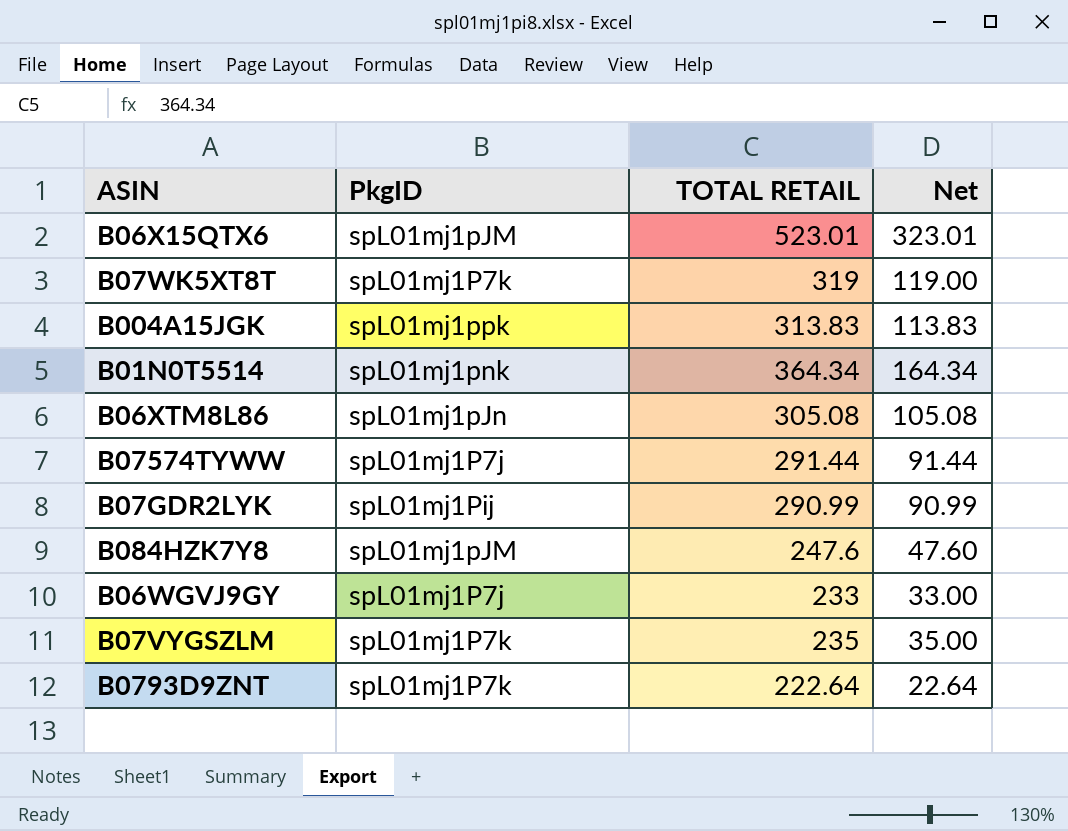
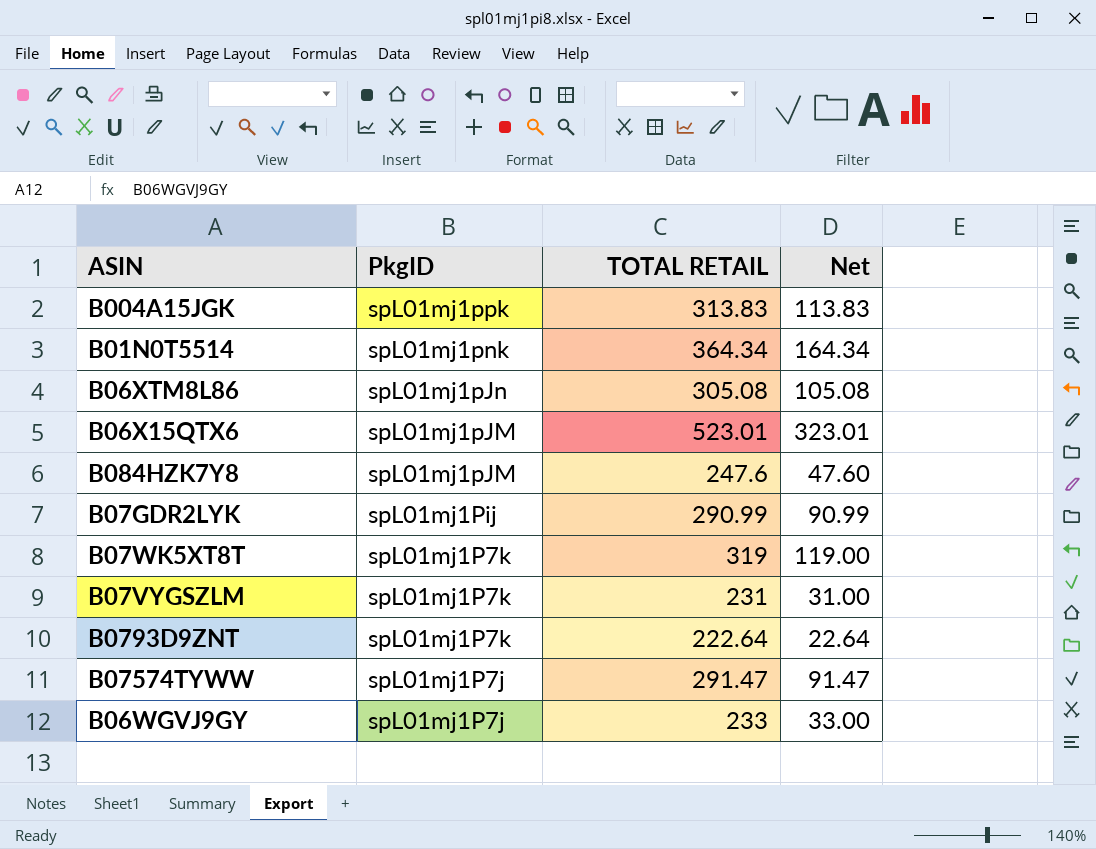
row order: none -> PkgID descending
B07VYGSZLM | TOTAL RETAIL: 235 -> 231
B07VYGSZLM | Net: 35.00 -> 31.00
B07574TYWW | TOTAL RETAIL: 291.44 -> 291.47
B07574TYWW | Net: 91.44 -> 91.47

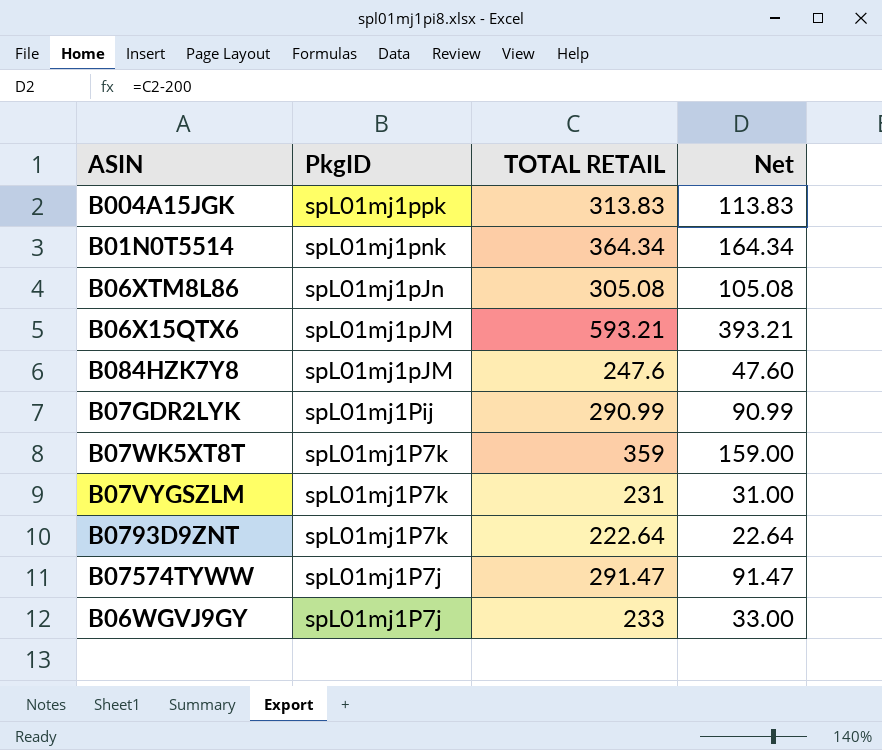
B06X15QTX6 | TOTAL RETAIL: 523.01 -> 593.21
B06X15QTX6 | Net: 323.01 -> 393.21
B07WK5XT8T | TOTAL RETAIL: 319 -> 359
B07WK5XT8T | Net: 119.00 -> 159.00

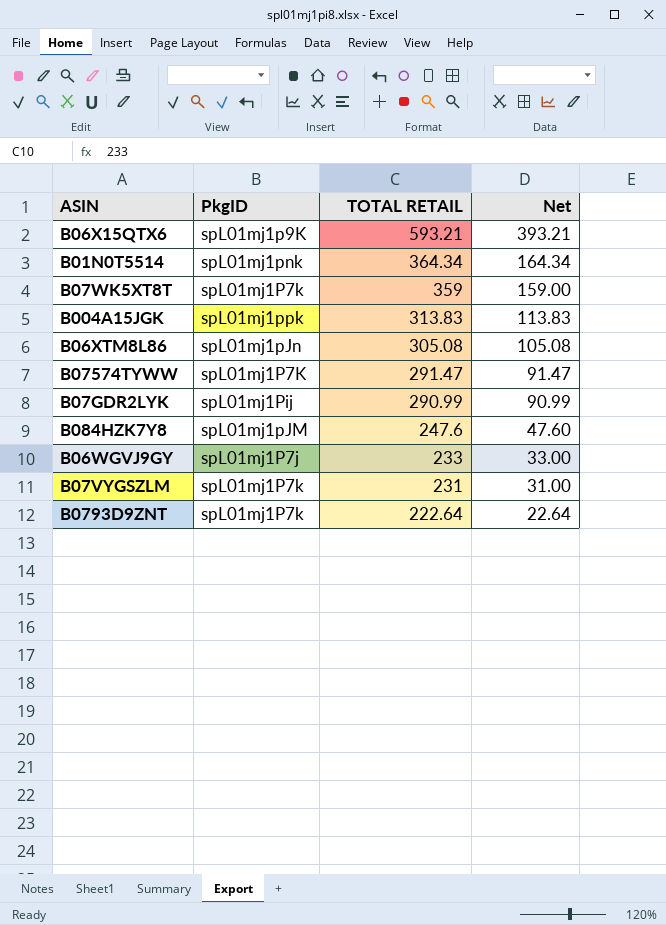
row order: PkgID descending -> TOTAL RETAIL descending
B06X15QTX6 | PkgID: spL01mj1pJM -> spL01mj1p9K
B07574TYWW | PkgID: spL01mj1P7j -> spL01mj1P7K

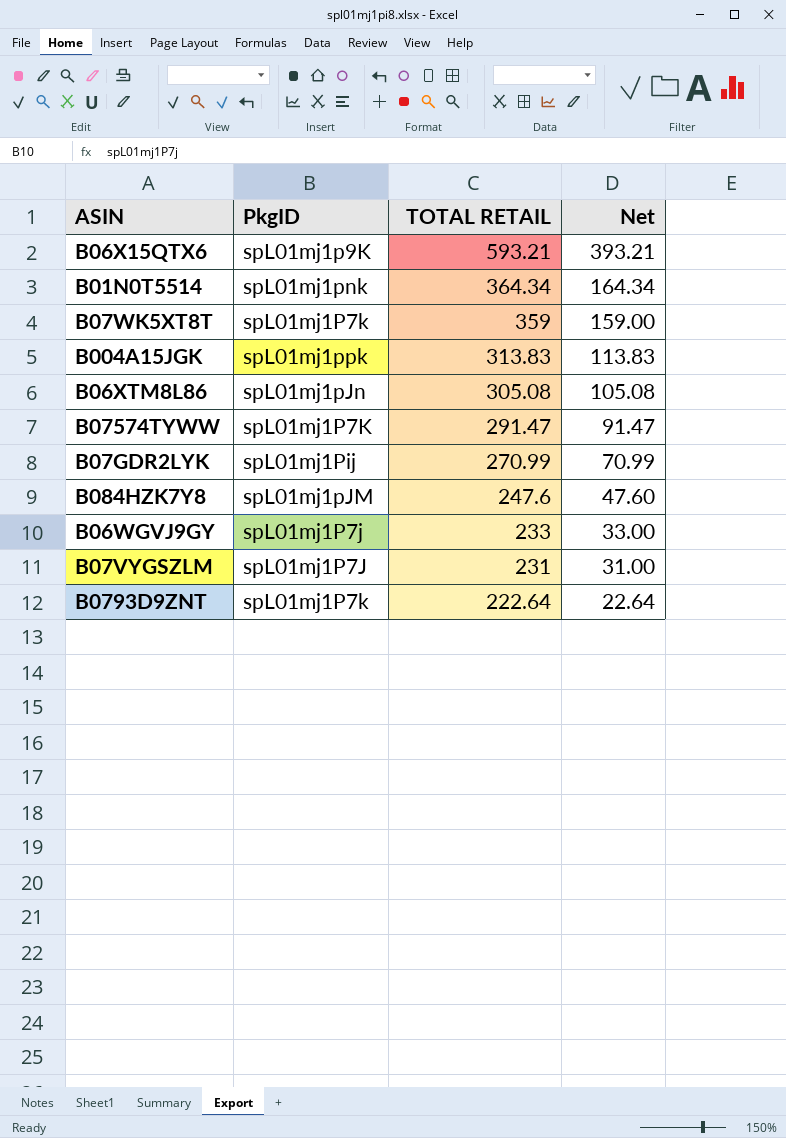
B07GDR2LYK | TOTAL RETAIL: 290.99 -> 270.99
B07GDR2LYK | Net: 90.99 -> 70.99
B07VYGSZLM | PkgID: spL01mj1P7k -> spL01mj1P7J

